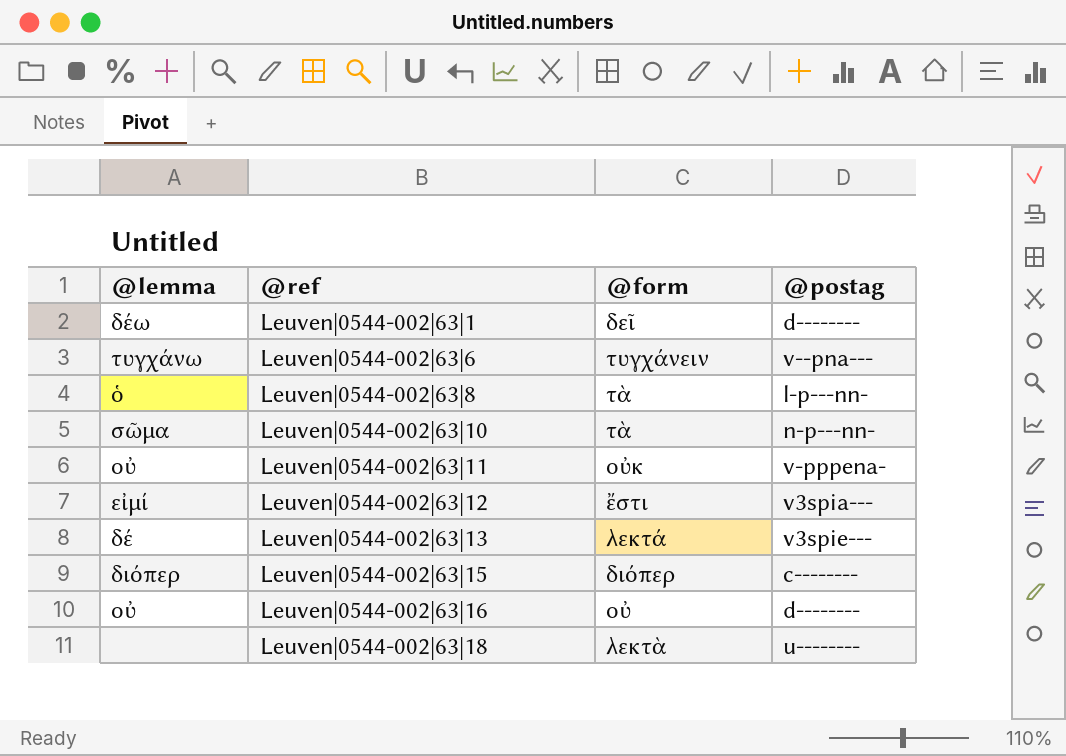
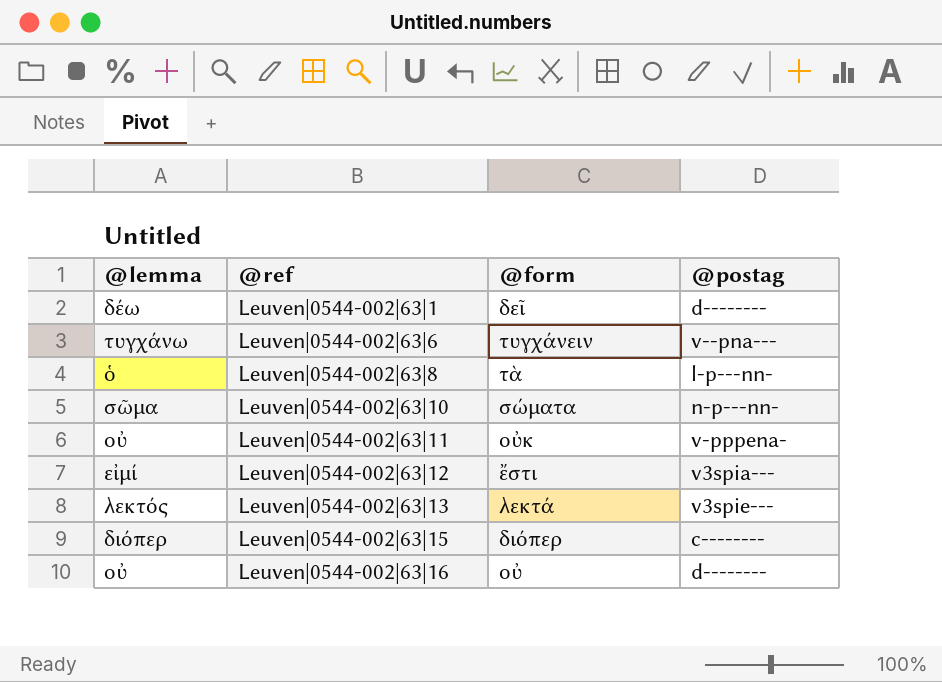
row Leuven|0544-002|63|18: none | λεκτὰ | u-------- -> none
Leuven|0544-002|63|10 | @form: τὰ -> σώματα
Leuven|0544-002|63|13 | @lemma: δέ -> λεκτός

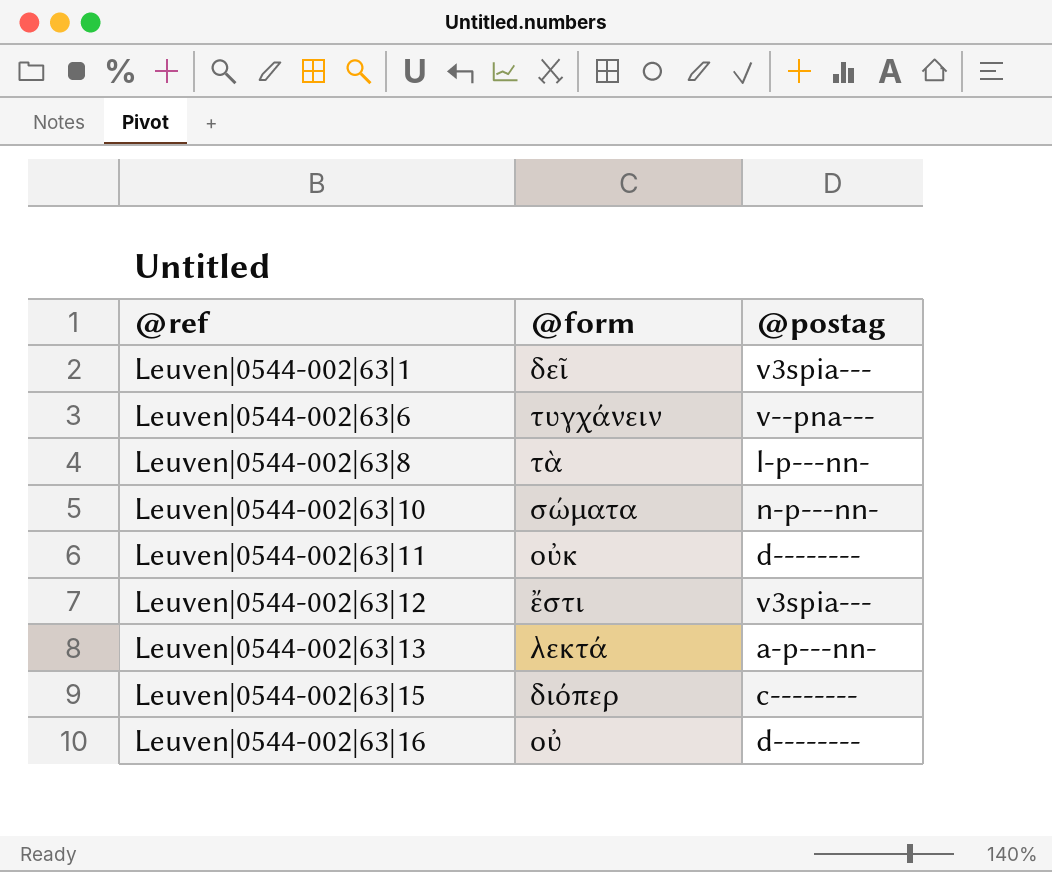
column @lemma | position: 1 -> none
Leuven|0544-002|63|1 | @postag: d-------- -> v3spia---
Leuven|0544-002|63|11 | @postag: v-pppena- -> d--------
Leuven|0544-002|63|13 | @postag: v3spie--- -> a-p---nn-

